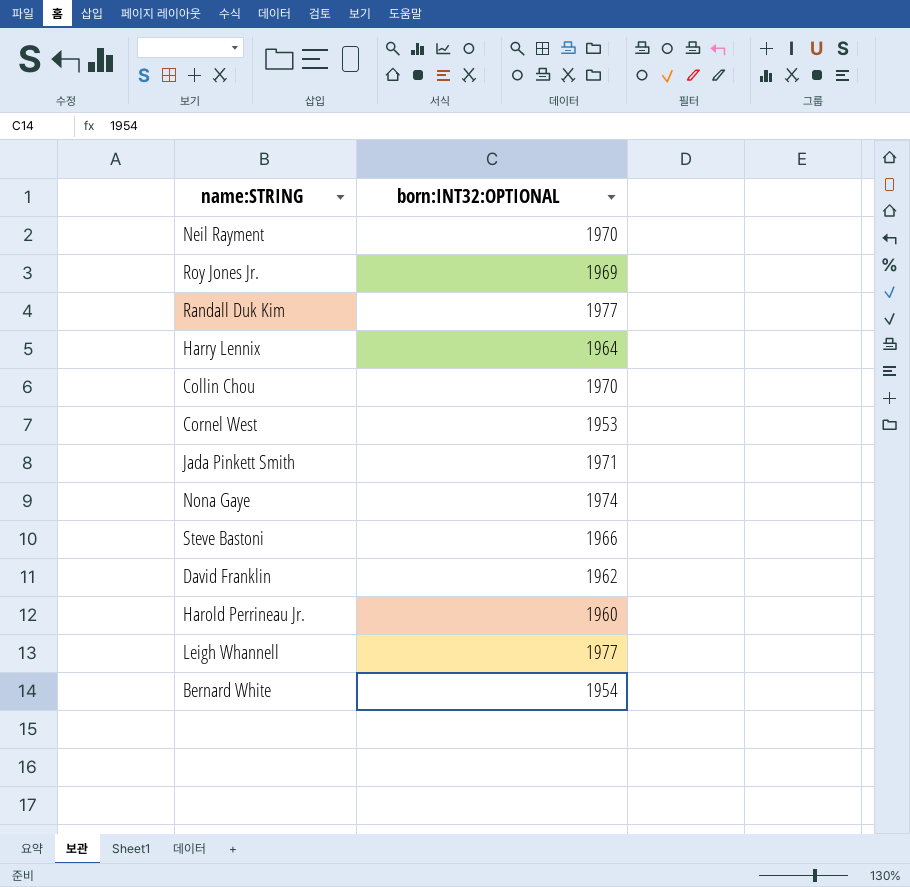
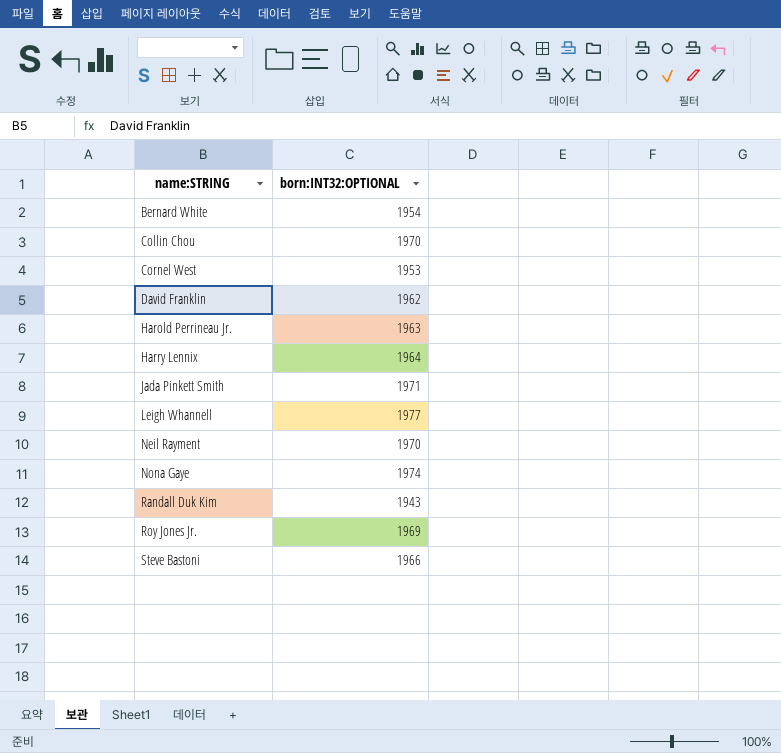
row order: none -> name:STRING ascending
Harold Perrineau Jr. | born:INT32:OPTIONAL: 1960 -> 1963
Randall Duk Kim | born:INT32:OPTIONAL: 1977 -> 1943

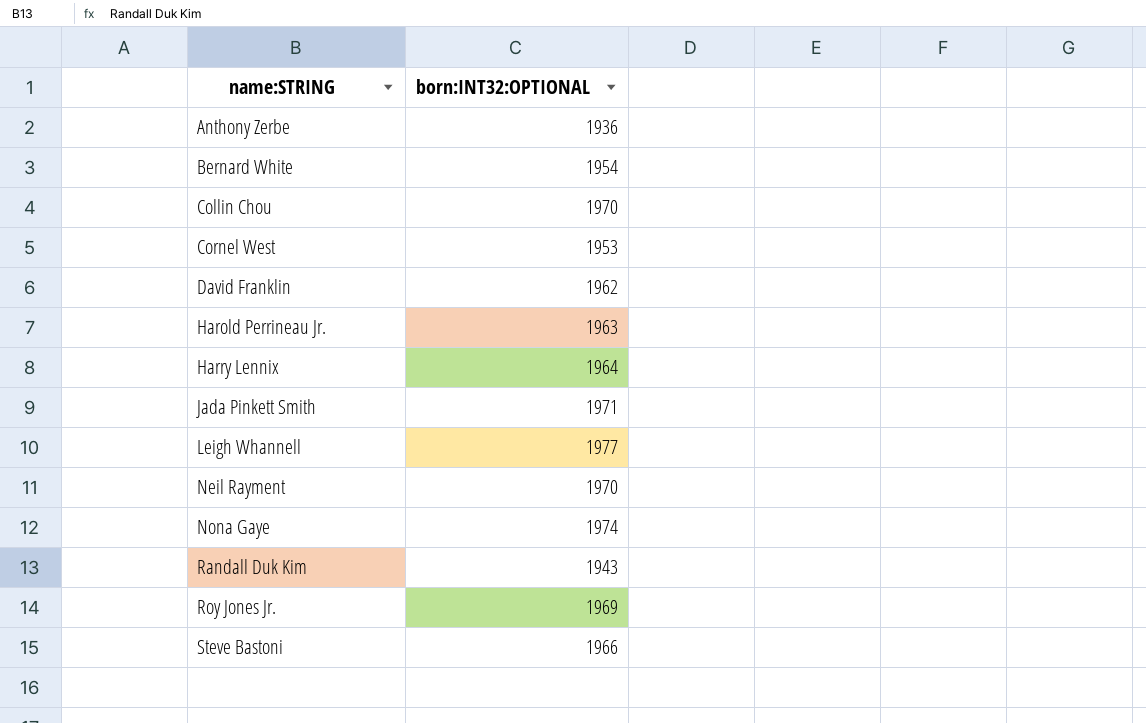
row Anthony Zerbe: none -> 1936

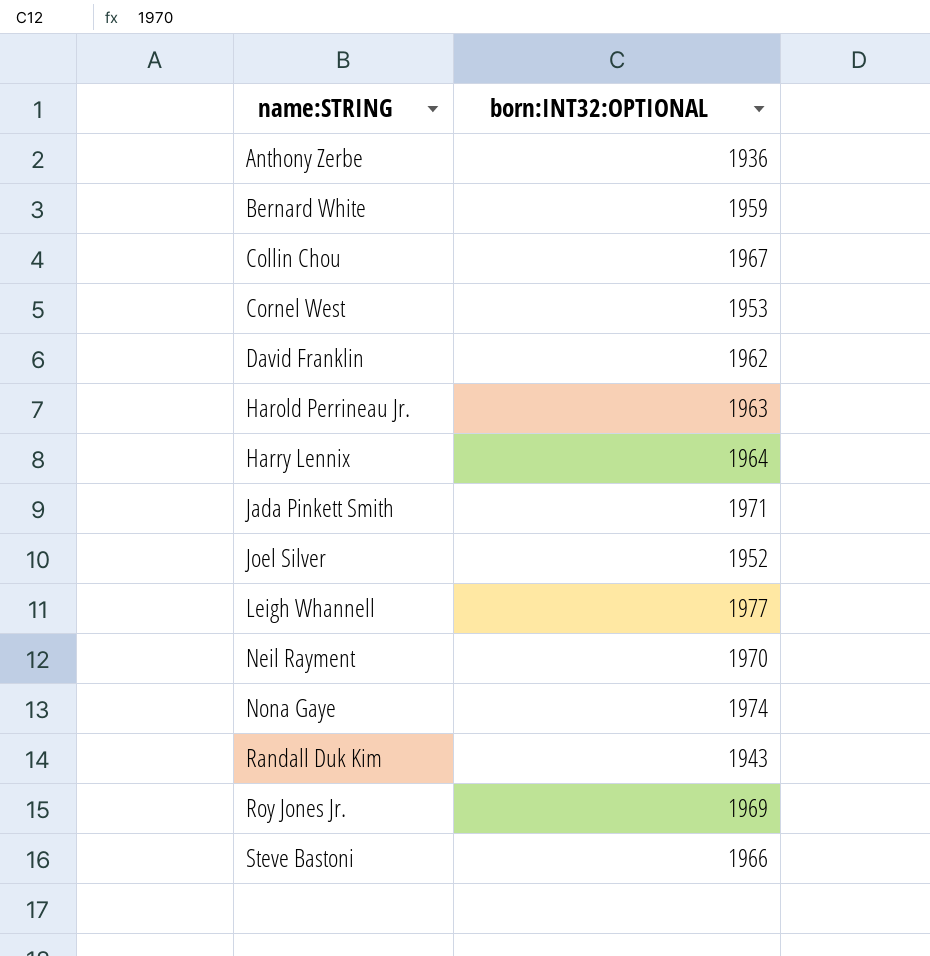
Bernard White | born:INT32:OPTIONAL: 1954 -> 1959
Collin Chou | born:INT32:OPTIONAL: 1970 -> 1967
row Joel Silver: none -> 1952

